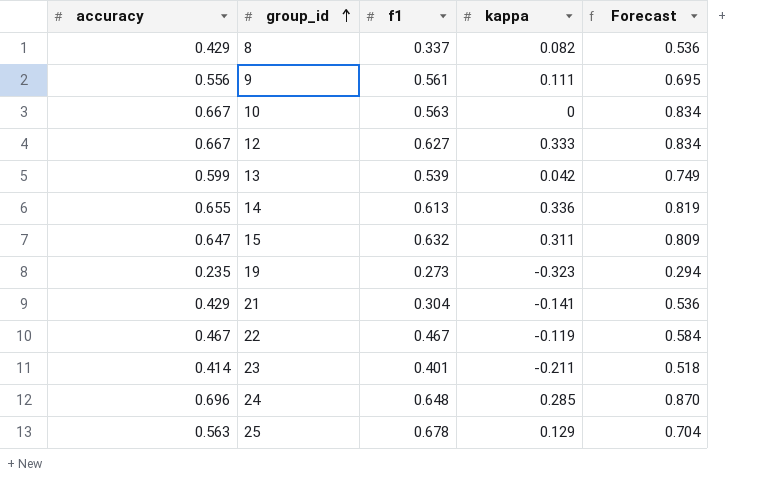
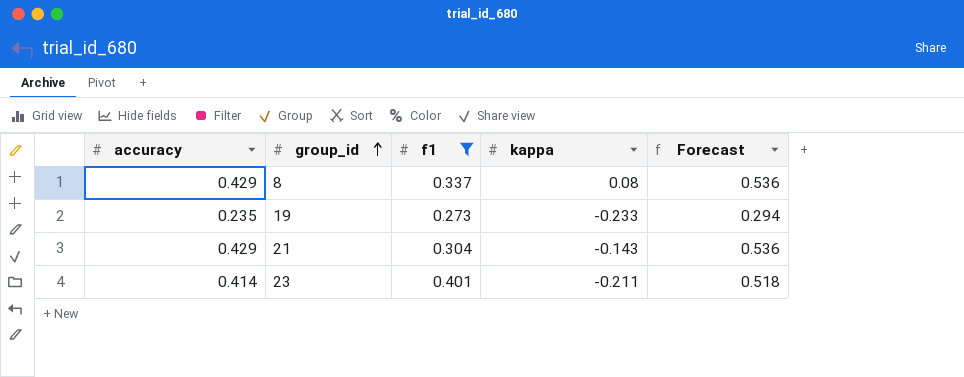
filter: none -> f1 <= 0.401
8 | kappa: 0.082 -> 0.08
19 | kappa: -0.323 -> -0.233
21 | kappa: -0.141 -> -0.143

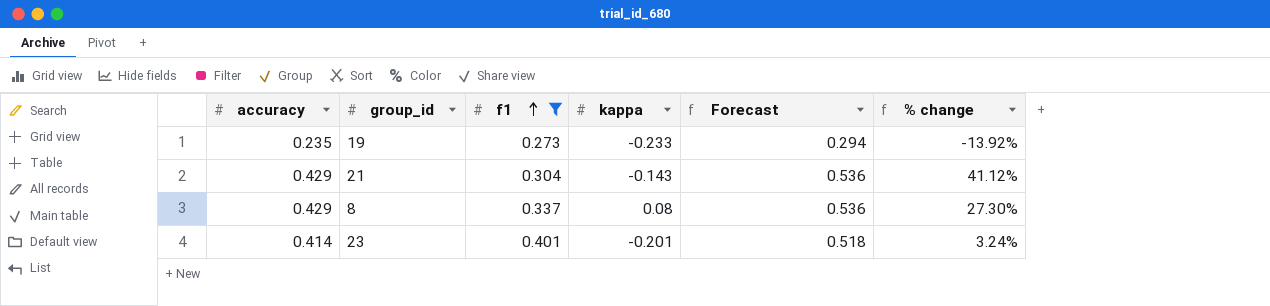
row order: group_id ascending -> f1 ascending
column % change | formula: none -> ([accuracy] - [f1]) / [f1]
23 | kappa: -0.211 -> -0.201

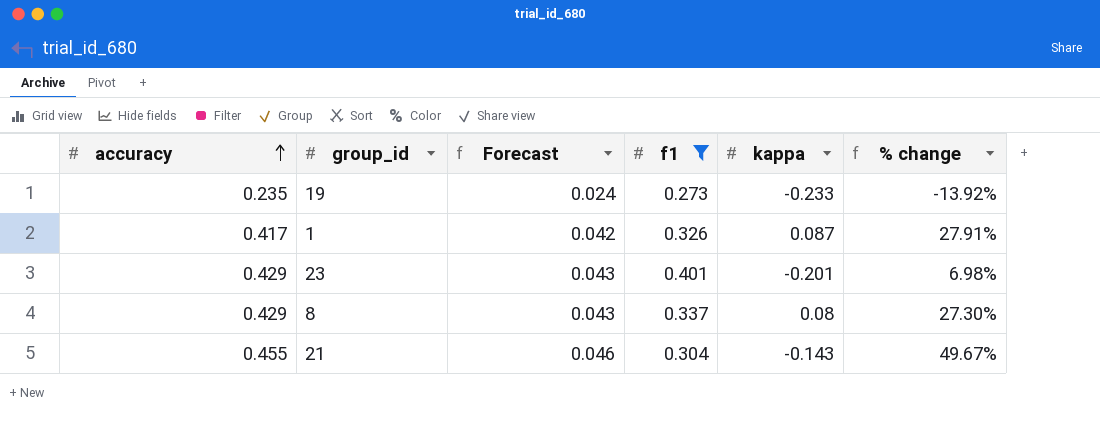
row order: f1 ascending -> accuracy ascending
column Forecast | formula: [accuracy] * 1.25 -> [accuracy] * 0.1
column Forecast | position: 5 -> 3
row 1: none -> 0.417 | 0.042 | 0.326 | 0.087 | 27.91%
23 | accuracy: 0.414 -> 0.429
23 | % change: 3.24% -> 6.98%
21 | accuracy: 0.429 -> 0.455
21 | % change: 41.12% -> 49.67%

